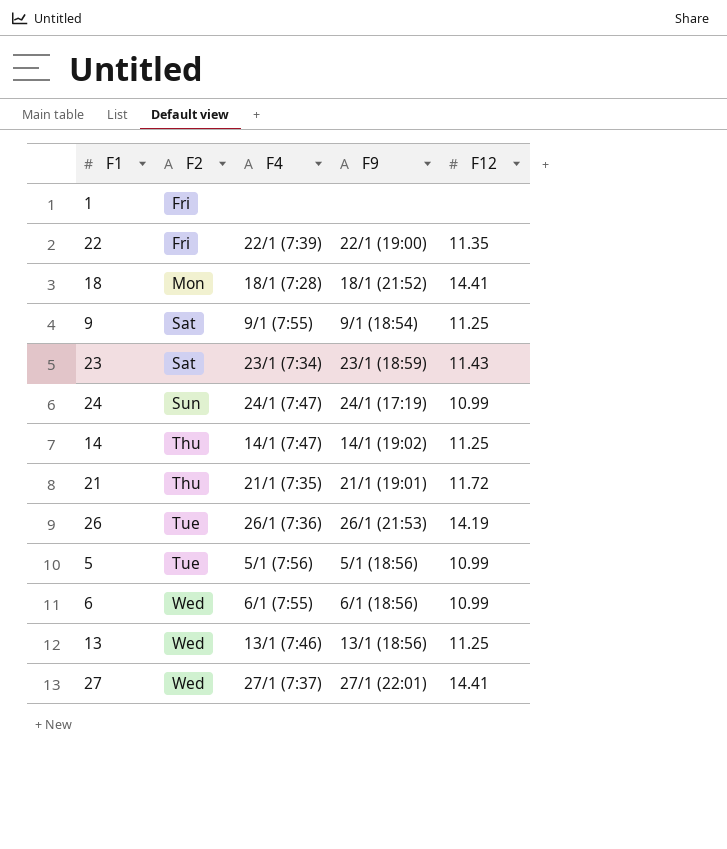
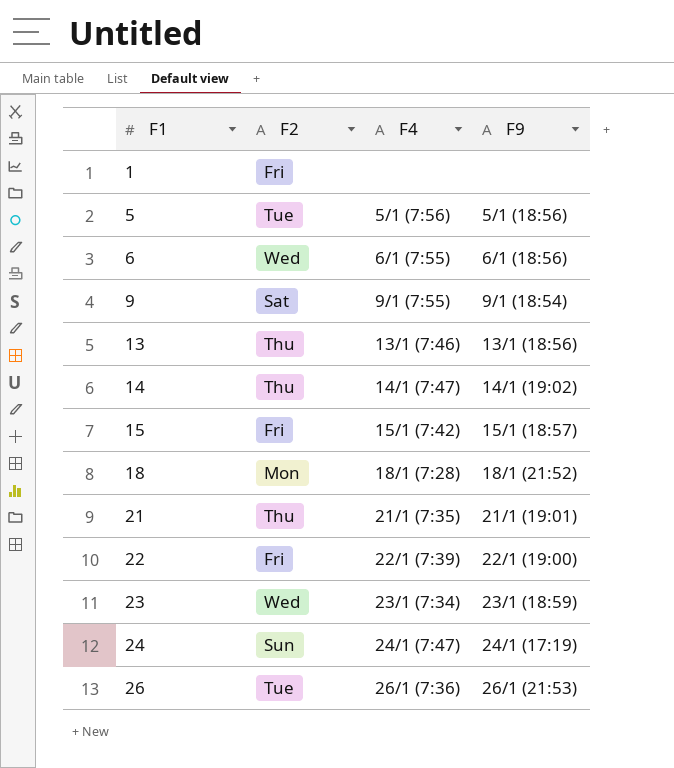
row order: F2 ascending -> F1 ascending
column F12 | position: 5 -> none
row 27: Wed | 27/1 (7:37) | 27/1 (22:01) | 14.41 -> none
13 | F2: Wed -> Thu
row 15: none -> Fri | 15/1 (7:42) | 15/1 (18:57)
23 | F2: Sat -> Wed

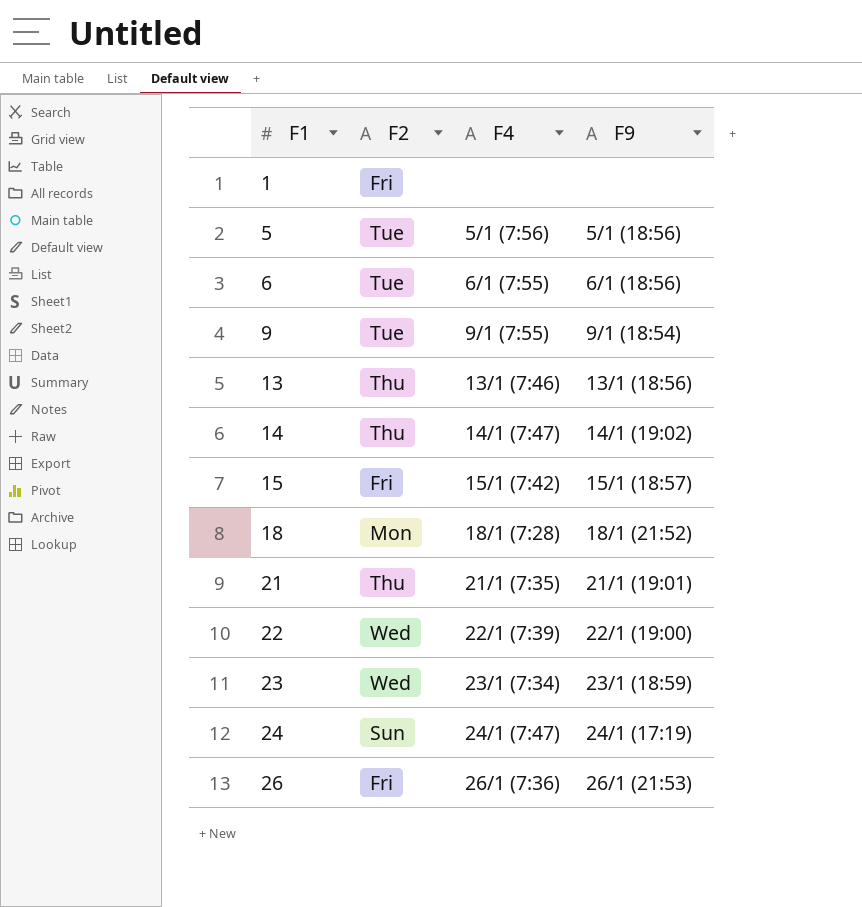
6 | F2: Wed -> Tue
9 | F2: Sat -> Tue
22 | F2: Fri -> Wed
26 | F2: Tue -> Fri

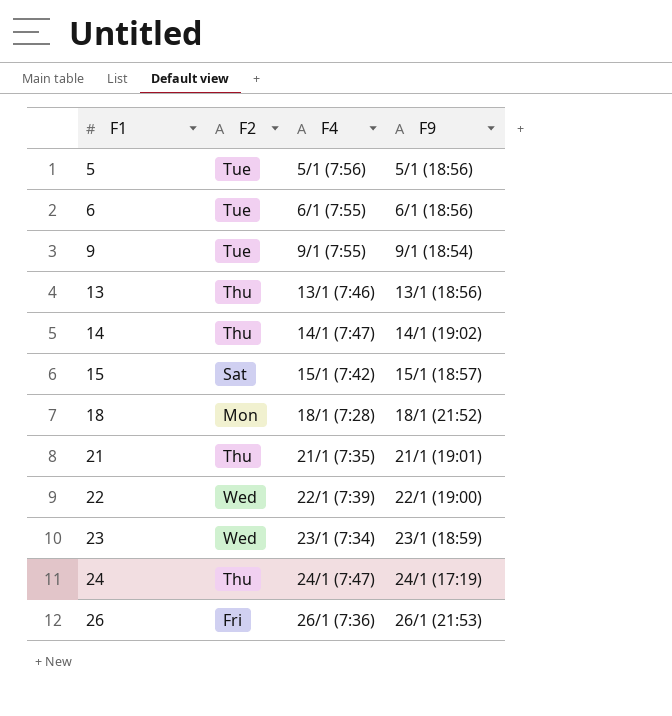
row 1: Fri | none | none -> none
15 | F2: Fri -> Sat
24 | F2: Sun -> Thu

